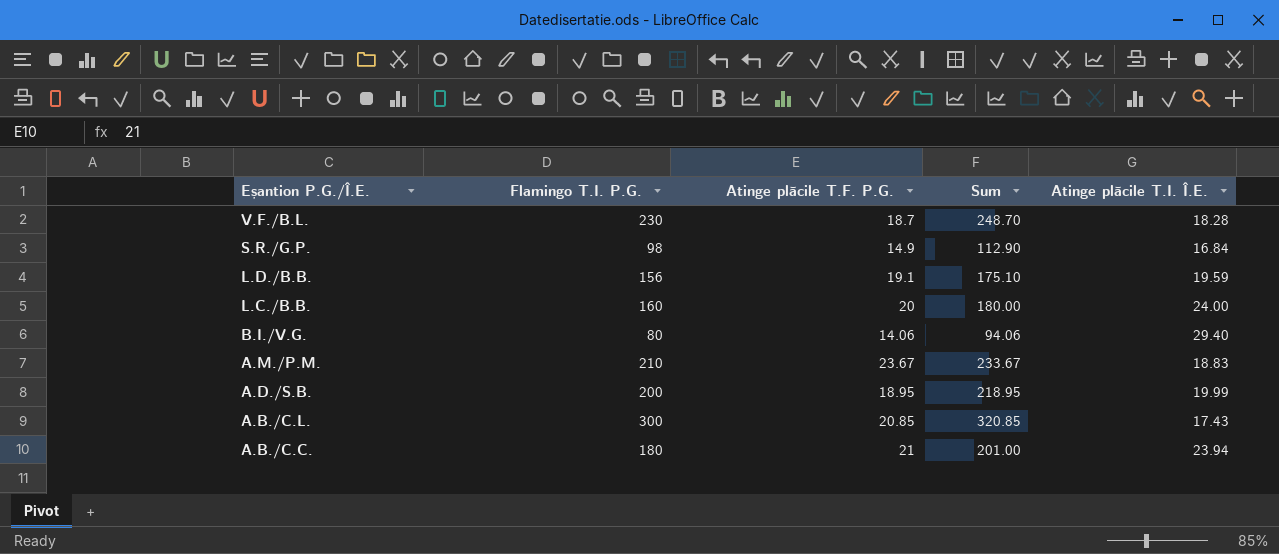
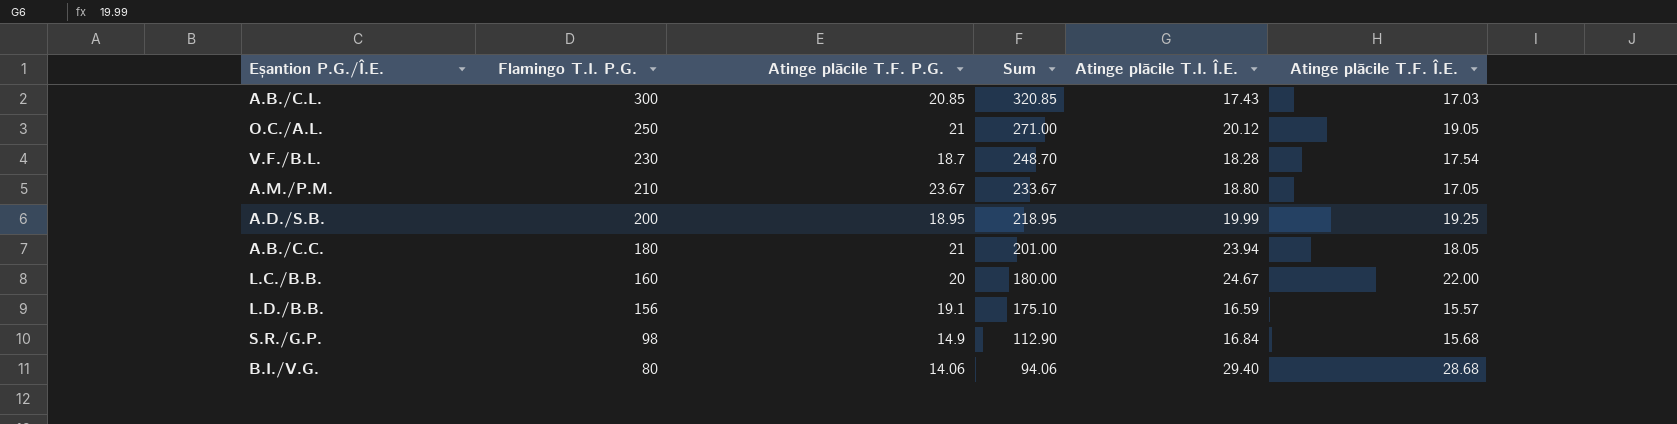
row order: Eșantion P.G./Î.E. descending -> Flamingo T.I. P.G. descending
column Atinge plăcile T.F. Î.E. | position: none -> 6
row O.C./A.L.: none -> 250 | 21 | 271.00 | 20.12 | 19.05
A.M./P.M. | Atinge plăcile T.I. Î.E.: 18.83 -> 18.80
L.C./B.B. | Atinge plăcile T.I. Î.E.: 24.00 -> 24.67
L.D./B.B. | Atinge plăcile T.I. Î.E.: 19.59 -> 16.59

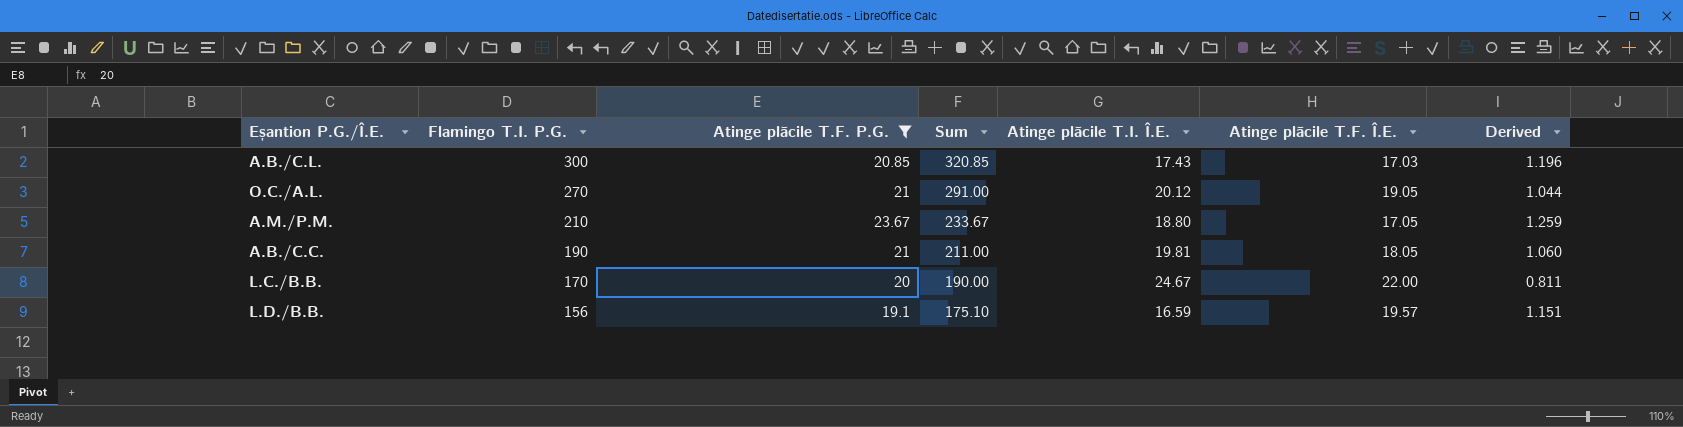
filter: none -> Atinge plăcile T.F. P.G. >= 19.1
column Derived | formula: none -> [Atinge plăcile T.F. P.G.] / [Atinge plăcile T.I. Î.E.]
O.C./A.L. | Flamingo T.I. P.G.: 250 -> 270
O.C./A.L. | Sum: 271.00 -> 291.00
A.B./C.C. | Flamingo T.I. P.G.: 180 -> 190
A.B./C.C. | Sum: 201.00 -> 211.00
A.B./C.C. | Atinge plăcile T.I. Î.E.: 23.94 -> 19.81
L.C./B.B. | Flamingo T.I. P.G.: 160 -> 170
L.C./B.B. | Sum: 180.00 -> 190.00
L.D./B.B. | Atinge plăcile T.F. Î.E.: 15.57 -> 19.57

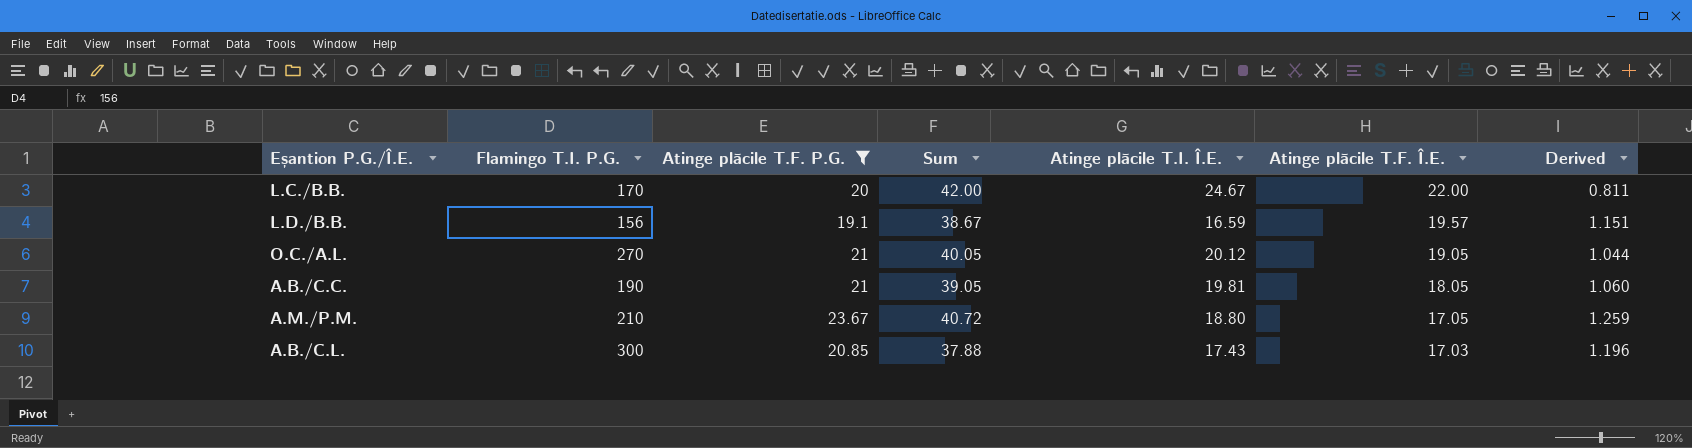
row order: Flamingo T.I. P.G. descending -> Atinge plăcile T.F. Î.E. descending
column Sum | formula: [Flamingo T.I. P.G.] + [Atinge plăcile T.F. P.G.] -> [Atinge plăcile T.F. P.G.] + [Atinge plăcile T.F. Î.E.]

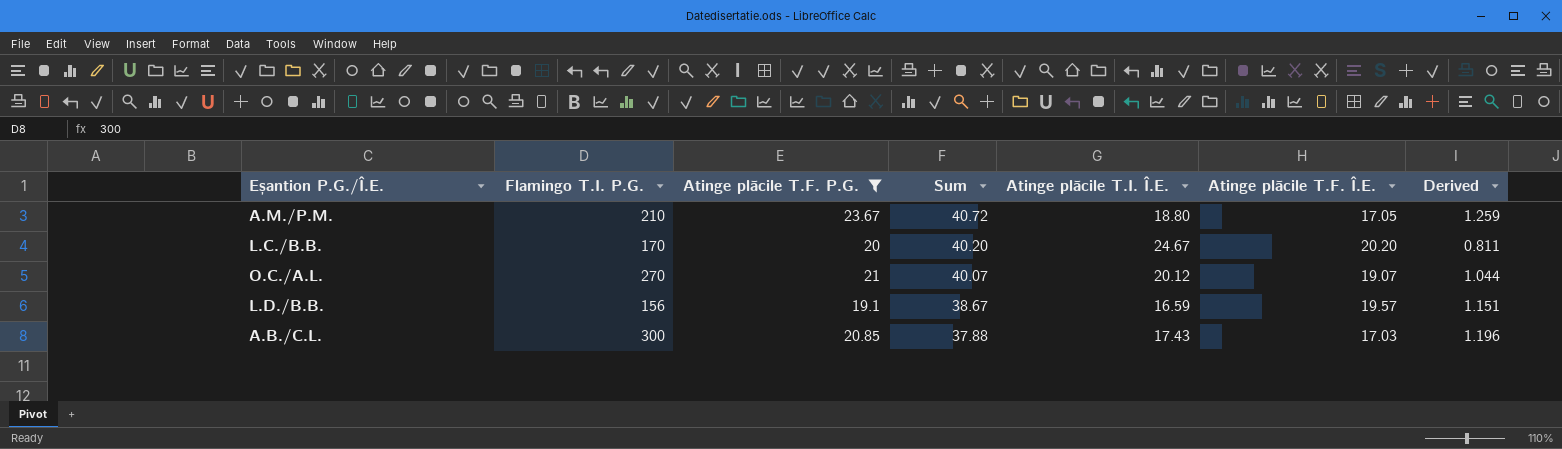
row order: Atinge plăcile T.F. Î.E. descending -> Sum descending
row A.B./C.C.: 190 | 21 | 39.05 | 19.81 | 18.05 | 1.060 -> none
L.C./B.B. | Sum: 42.00 -> 40.20
L.C./B.B. | Atinge plăcile T.F. Î.E.: 22.00 -> 20.20
O.C./A.L. | Sum: 40.05 -> 40.07
O.C./A.L. | Atinge plăcile T.F. Î.E.: 19.05 -> 19.07

